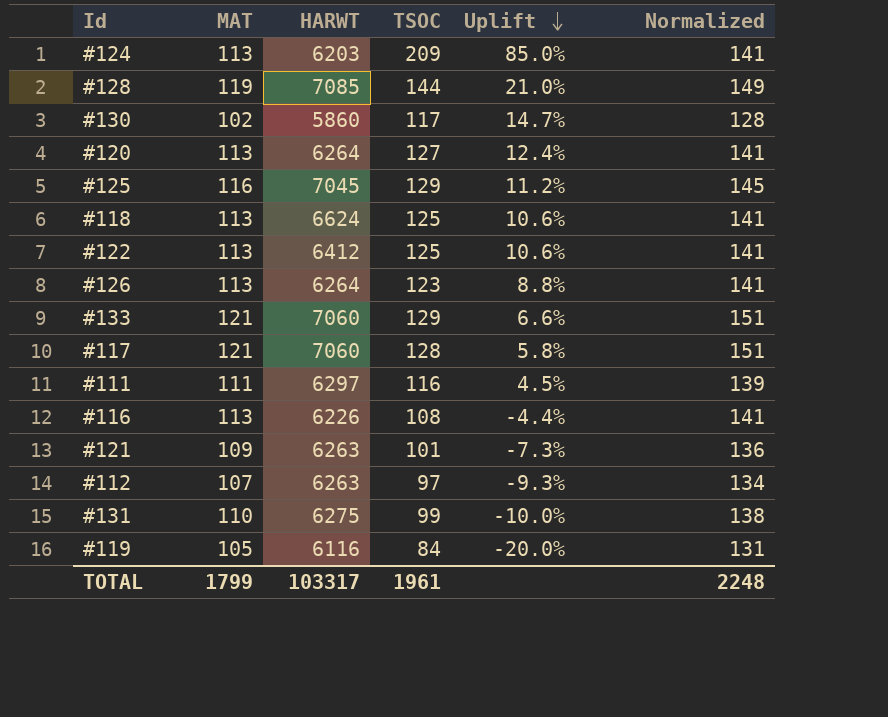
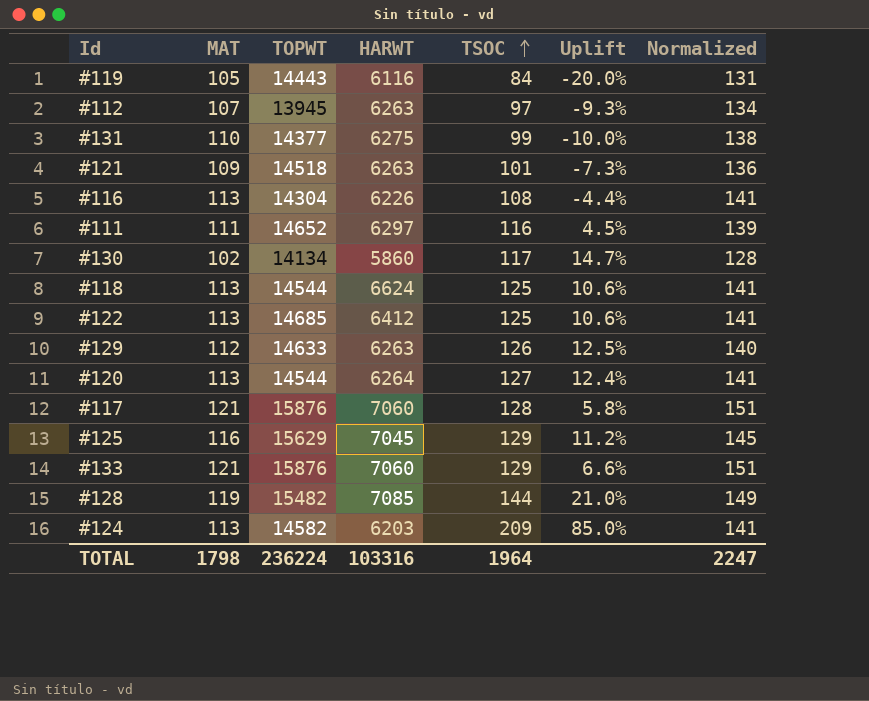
row order: Uplift descending -> TSOC ascending
column TOPWT | position: none -> 3
row #126: 113 | 6264 | 123 | 8.8% | 141 -> none
row #129: none -> 112 | 14633 | 6263 | 126 | 12.5% | 140
TOTAL | MAT: 1799 -> 1798
TOTAL | HARWT: 103317 -> 103316
TOTAL | TSOC: 1961 -> 1964
TOTAL | Normalized: 2248 -> 2247

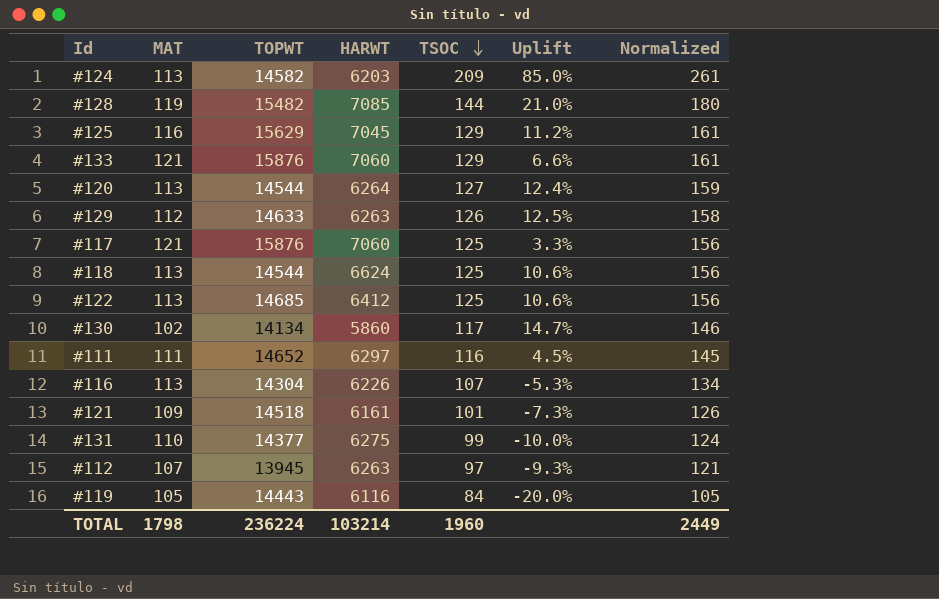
row order: TSOC ascending -> TSOC descending
column Normalized | formula: [MAT] * 1.25 -> [TSOC] * 1.25
#117 | TSOC: 128 -> 125
#117 | Uplift: 5.8% -> 3.3%
#116 | TSOC: 108 -> 107
#116 | Uplift: -4.4% -> -5.3%
#121 | HARWT: 6263 -> 6161
TOTAL | HARWT: 103316 -> 103214
TOTAL | TSOC: 1964 -> 1960
TOTAL | Normalized: 2247 -> 2449

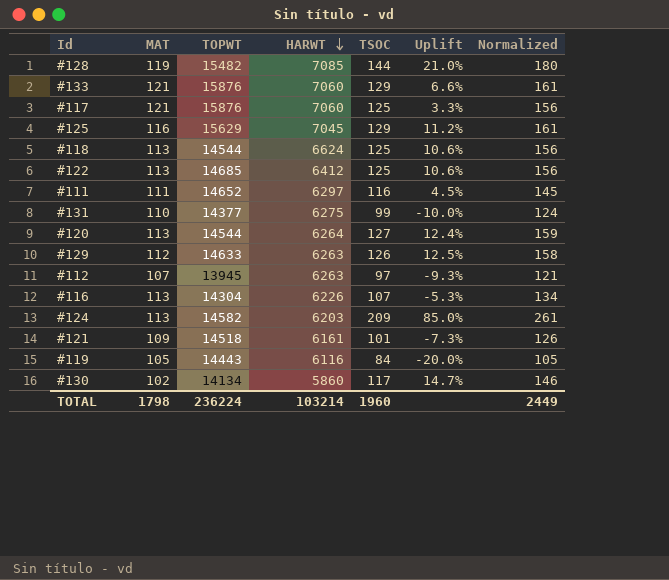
row order: TSOC descending -> HARWT descending

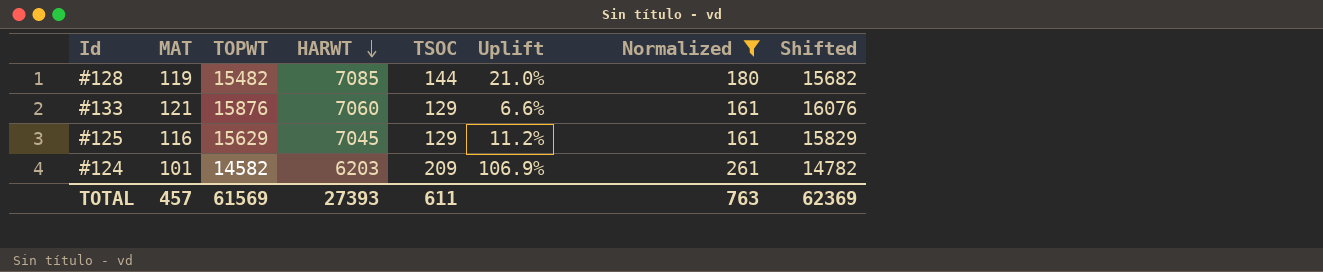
filter: none -> Normalized >= 161
column Shifted | formula: none -> [TOPWT] + 200
#124 | MAT: 113 -> 101
#124 | Uplift: 85.0% -> 106.9%
TOTAL | MAT: 1798 -> 457
TOTAL | TOPWT: 236224 -> 61569
TOTAL | HARWT: 103214 -> 27393
TOTAL | TSOC: 1960 -> 611
TOTAL | Normalized: 2449 -> 763

